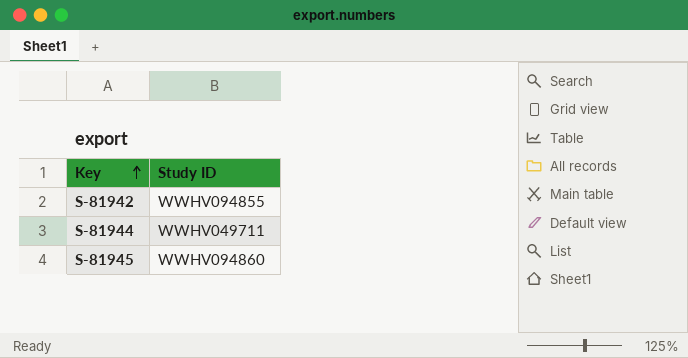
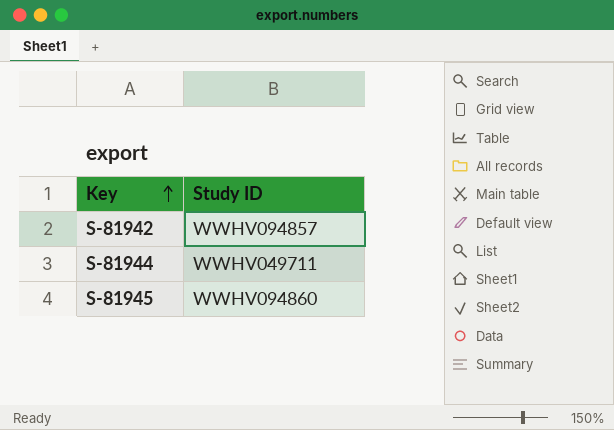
S-81942 | Study ID: WWHV094855 -> WWHV094857

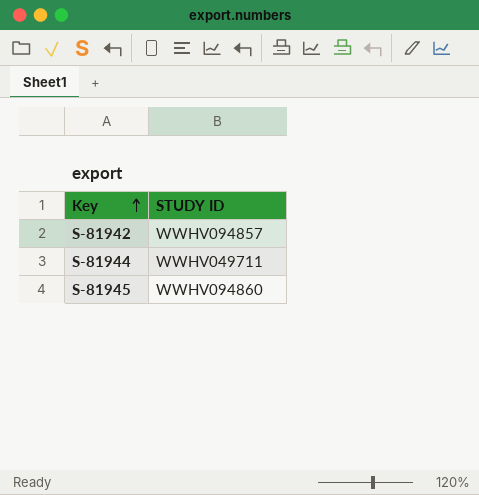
column name: Study ID -> STUDY ID

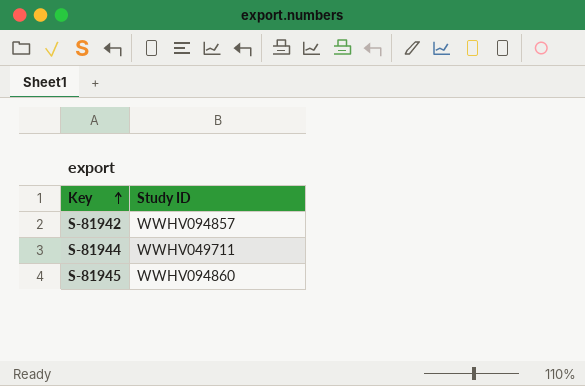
column name: STUDY ID -> Study ID

